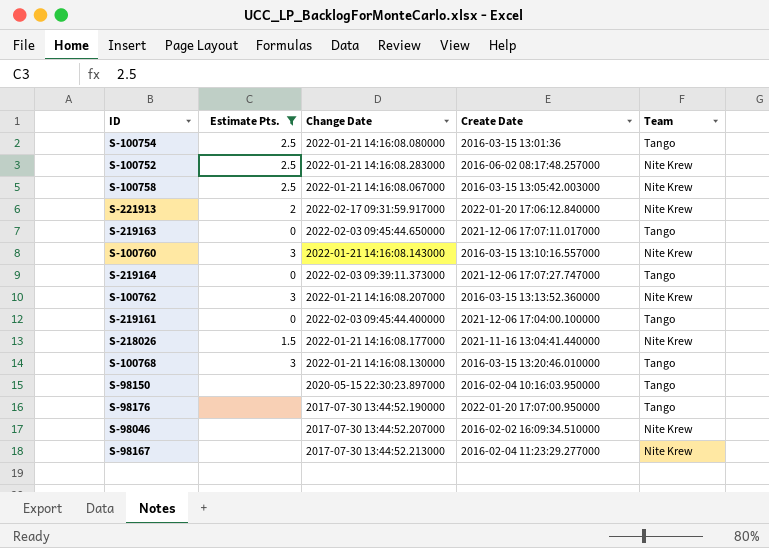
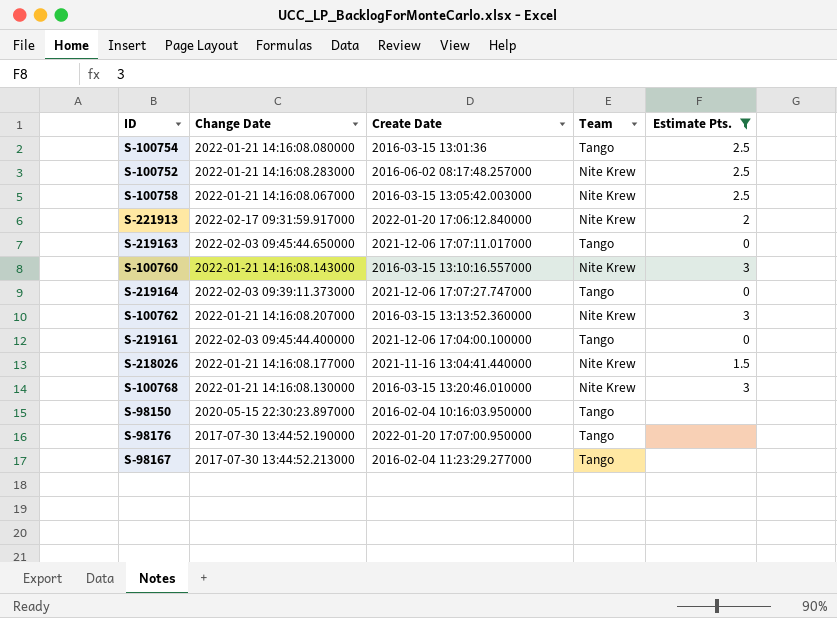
column Estimate Pts. | position: 2 -> 5
row S-98046: none | 2017-07-30 13:44:52.207000 | 2016-02-02 16:09:34.510000 | Nite Krew -> none
S-100768 | Team: Tango -> Nite Krew
S-98167 | Team: Nite Krew -> Tango

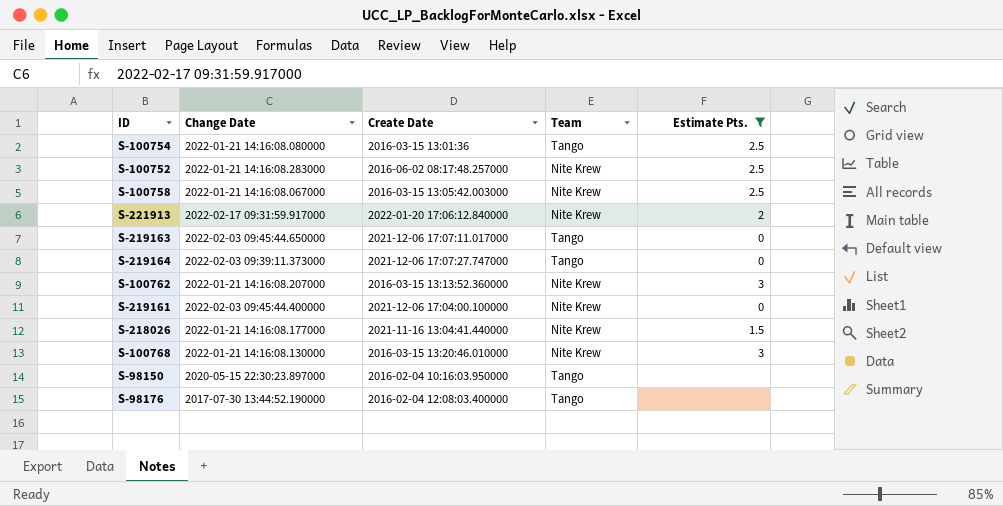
row S-100760: 2022-01-21 14:16:08.143000 | 2016-03-15 13:10:16.557000 | Nite Krew | 3 -> none
row S-98167: 2017-07-30 13:44:52.213000 | 2016-02-04 11:23:29.277000 | Tango | none -> none
S-219161 | Team: Tango -> Nite Krew
S-98176 | Create Date: 2022-01-20 17:07:00.950000 -> 2016-02-04 12:08:03.400000

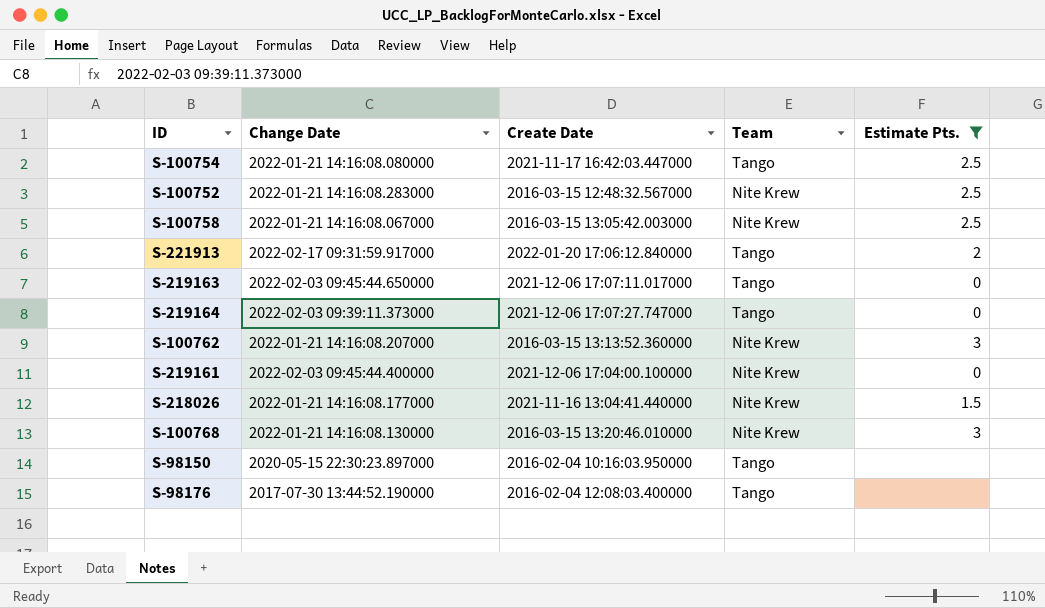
S-100754 | Create Date: 2016-03-15 13:01:36 -> 2021-11-17 16:42:03.447000
S-100752 | Create Date: 2016-06-02 08:17:48.257000 -> 2016-03-15 12:48:32.567000
S-221913 | Team: Nite Krew -> Tango

